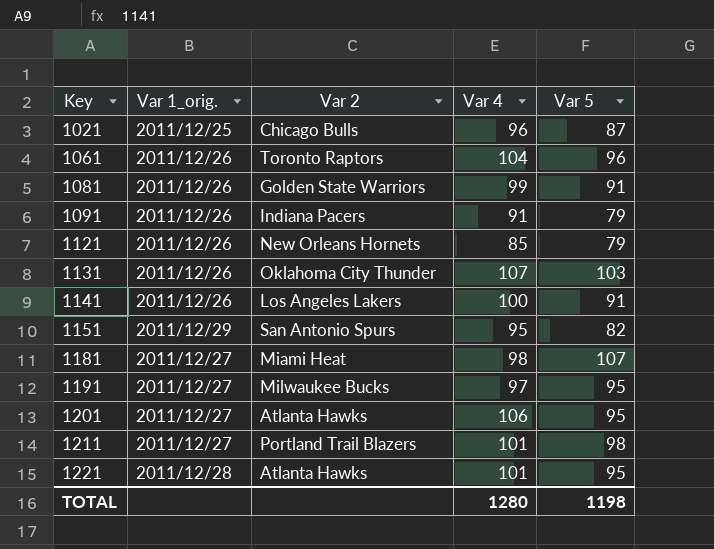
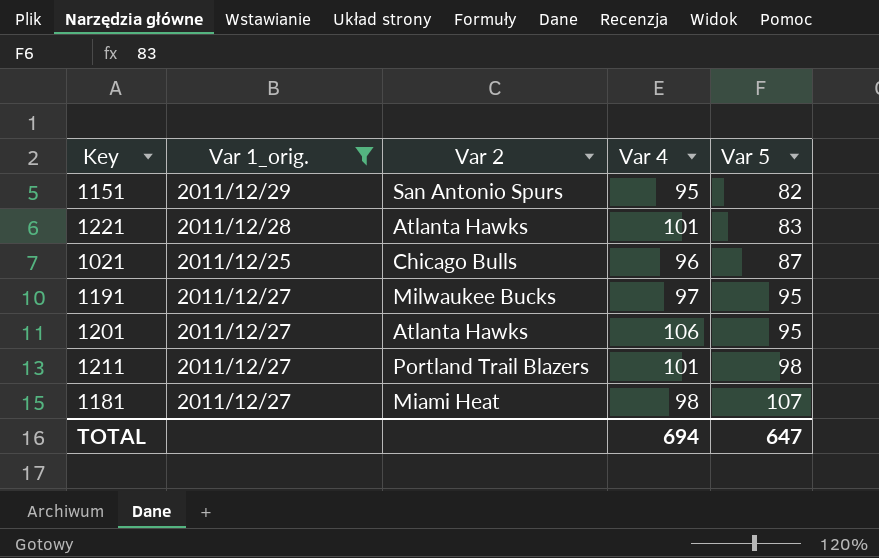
filter: none -> Var 1_orig. != 2011/12/26
row order: Key ascending -> Var 5 ascending
1221 | Var 5: 95 -> 83
TOTAL | Var 4: 1280 -> 694
TOTAL | Var 5: 1198 -> 647

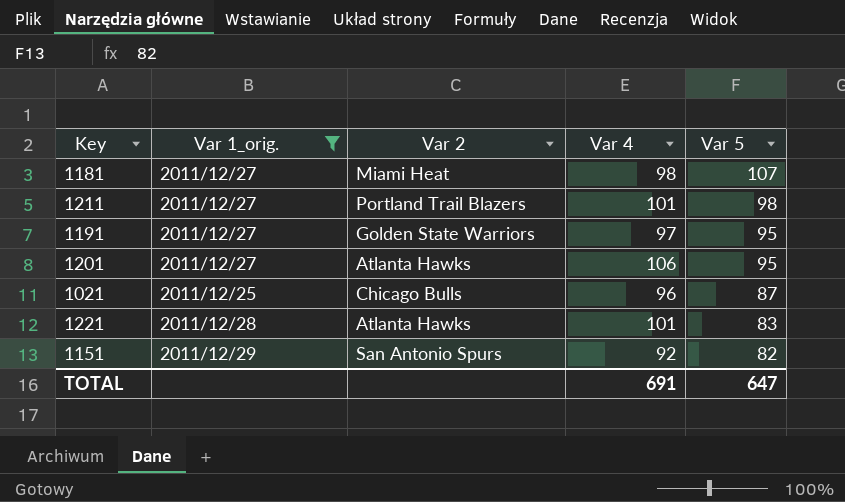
row order: Var 5 ascending -> Var 5 descending
1191 | Var 2: Milwaukee Bucks -> Golden State Warriors
1151 | Var 4: 95 -> 92
TOTAL | Var 4: 694 -> 691

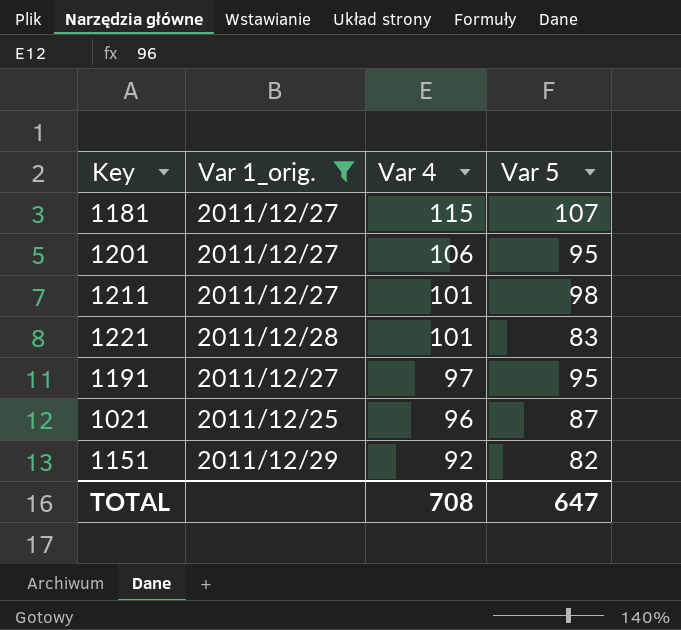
row order: Var 5 descending -> Var 4 descending
column Var 2 | position: 3 -> none
1181 | Var 4: 98 -> 115
TOTAL | Var 4: 691 -> 708

